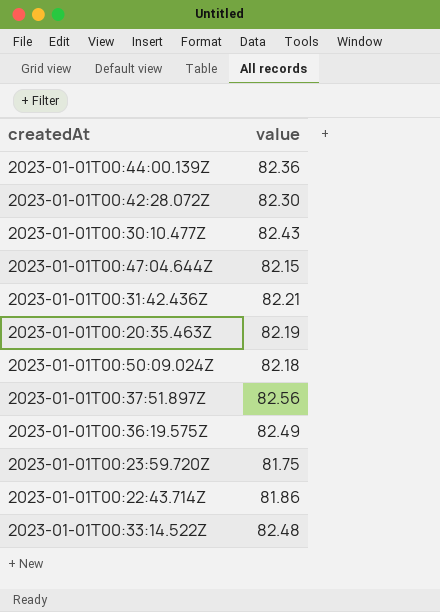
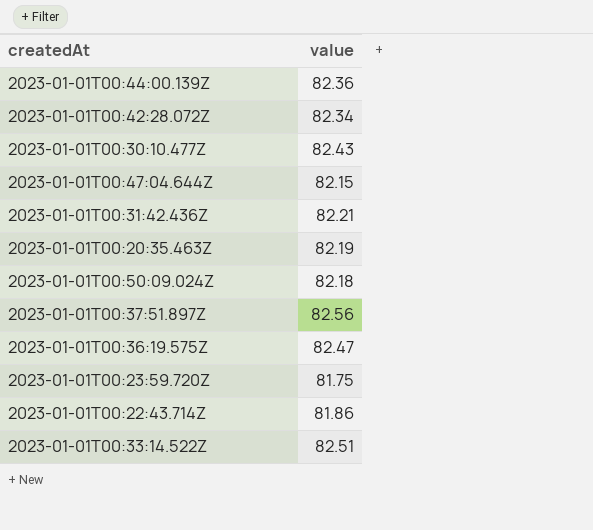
2023-01-01T00:42:28.072Z | value: 82.30 -> 82.34
2023-01-01T00:36:19.575Z | value: 82.49 -> 82.47
2023-01-01T00:33:14.522Z | value: 82.48 -> 82.51

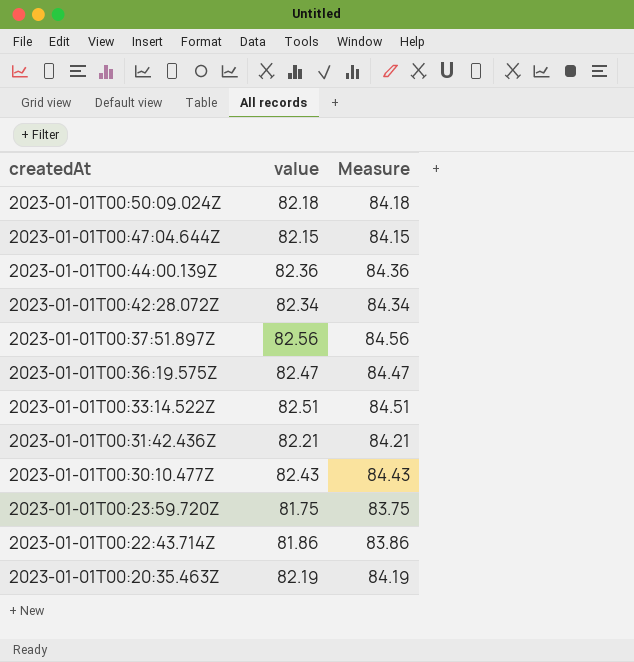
row order: none -> createdAt descending
column Measure | formula: none -> [value] + 2

